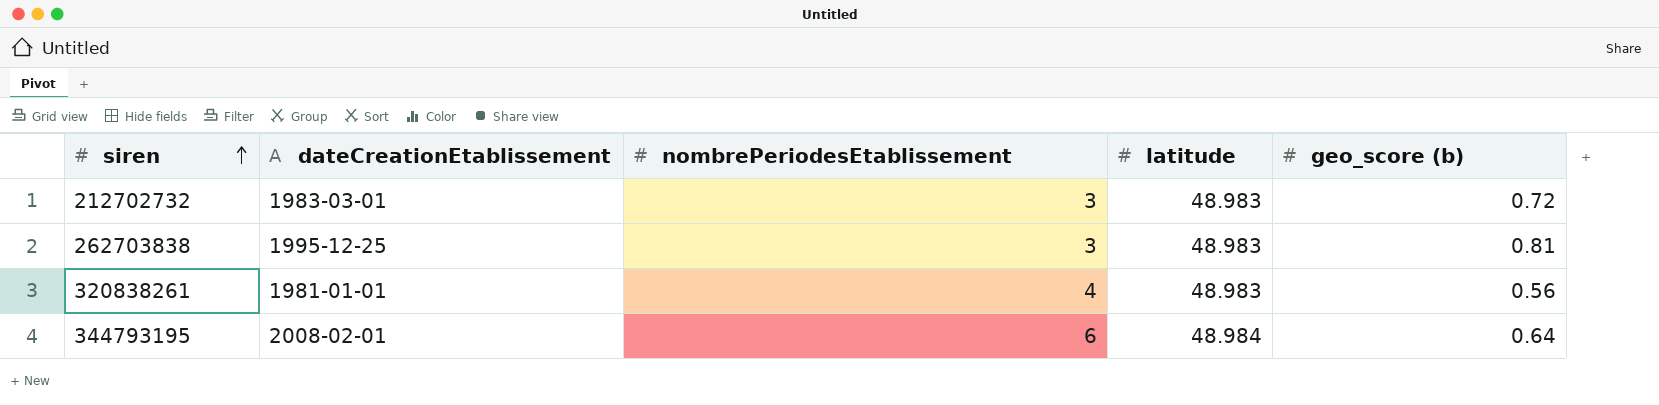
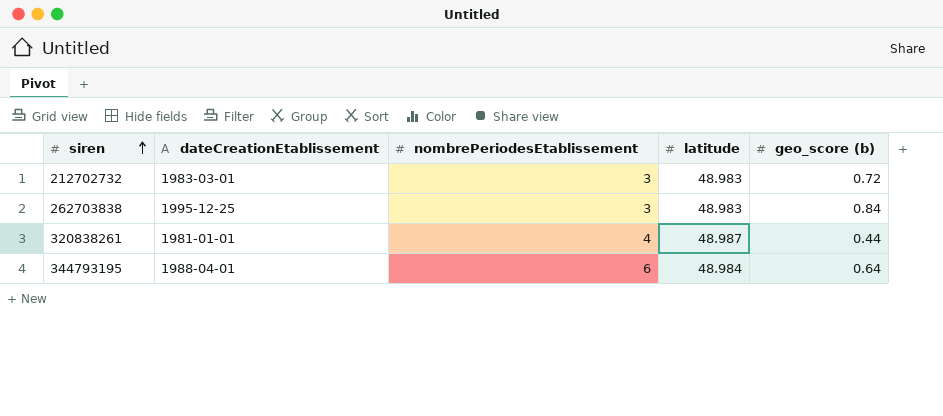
262703838 | geo_score (b): 0.81 -> 0.84
320838261 | latitude: 48.983 -> 48.987
320838261 | geo_score (b): 0.56 -> 0.44
344793195 | dateCreationEtablissement: 2008-02-01 -> 1988-04-01

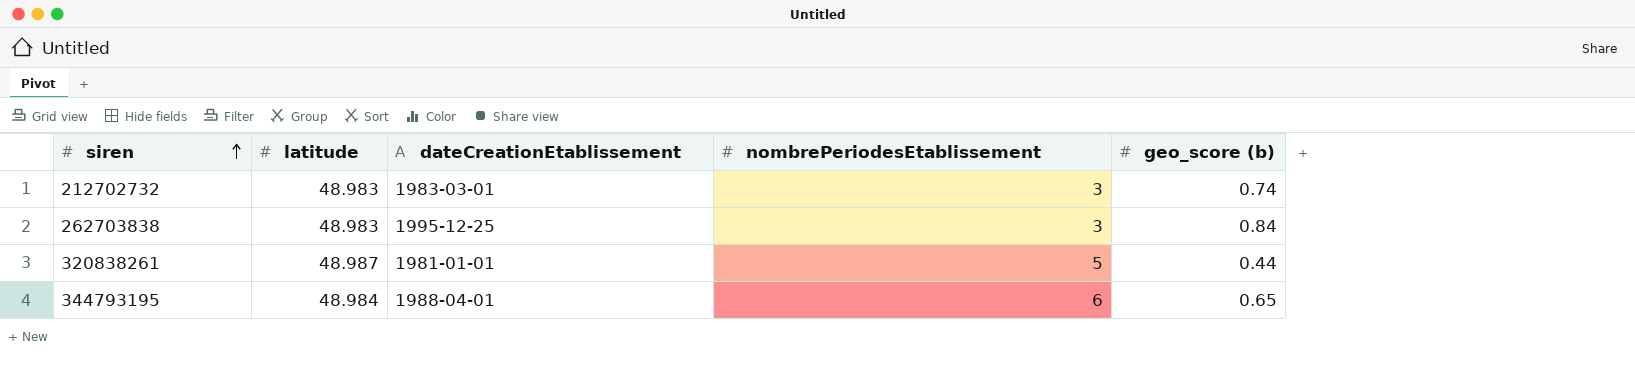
column latitude | position: 4 -> 2
212702732 | geo_score (b): 0.72 -> 0.74
320838261 | nombrePeriodesEtablissement: 4 -> 5
344793195 | geo_score (b): 0.64 -> 0.65

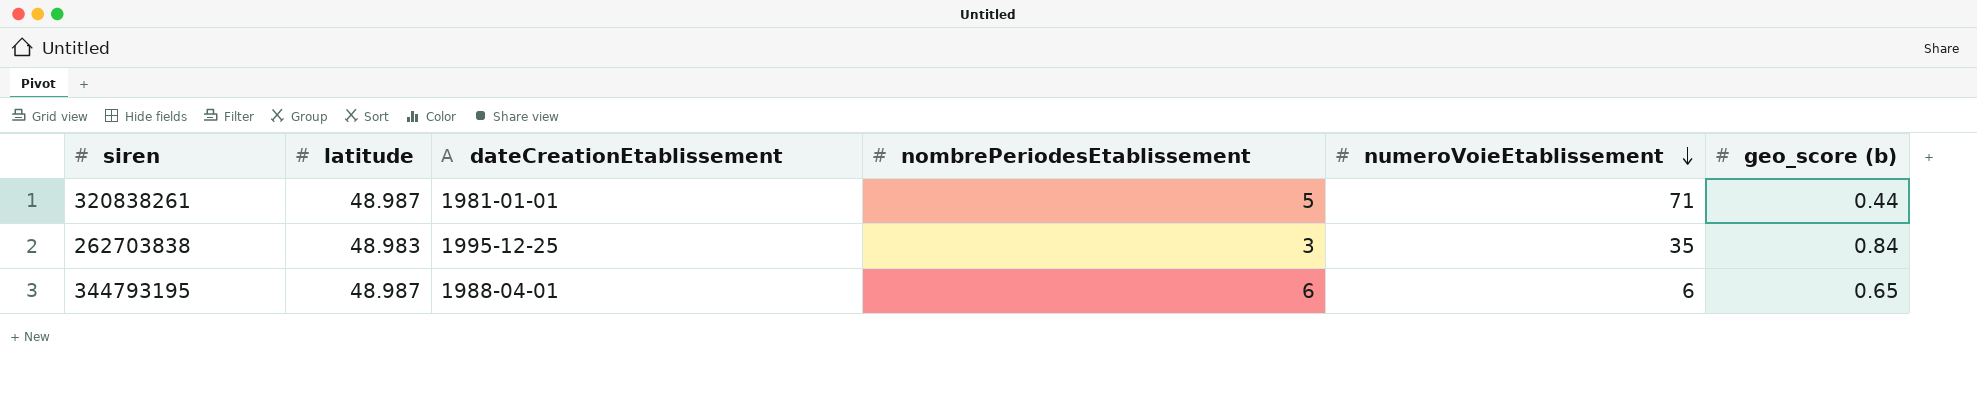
row order: siren ascending -> numeroVoieEtablissement descending
column numeroVoieEtablissement | position: none -> 5
row 212702732: 48.983 | 1983-03-01 | 3 | 0.74 -> none
344793195 | latitude: 48.984 -> 48.987

